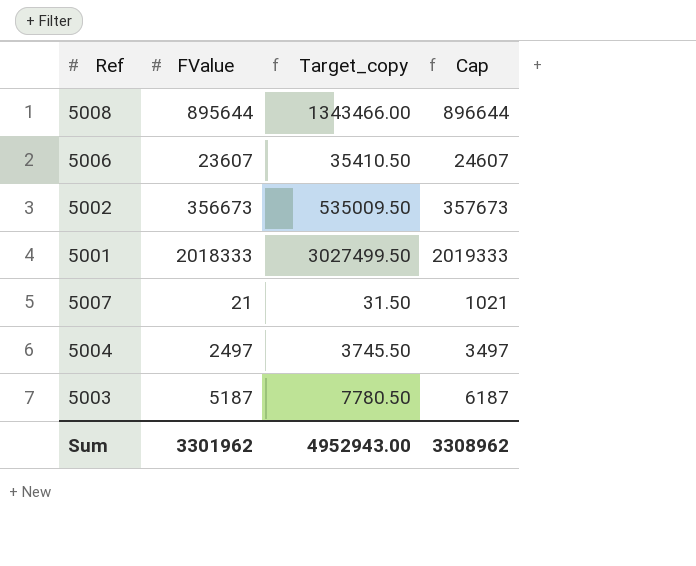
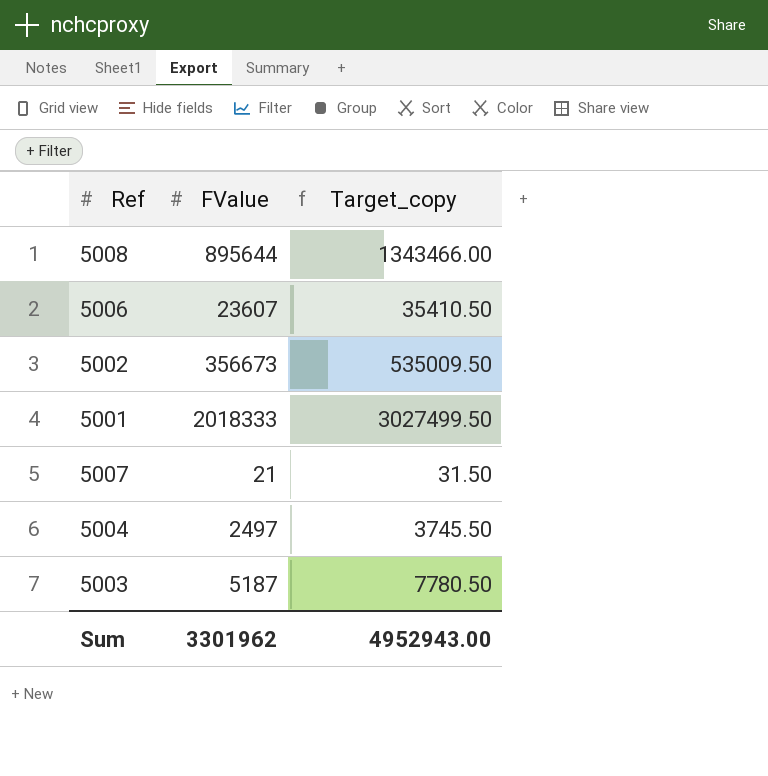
column Cap | formula: [FValue] + 1000 -> none

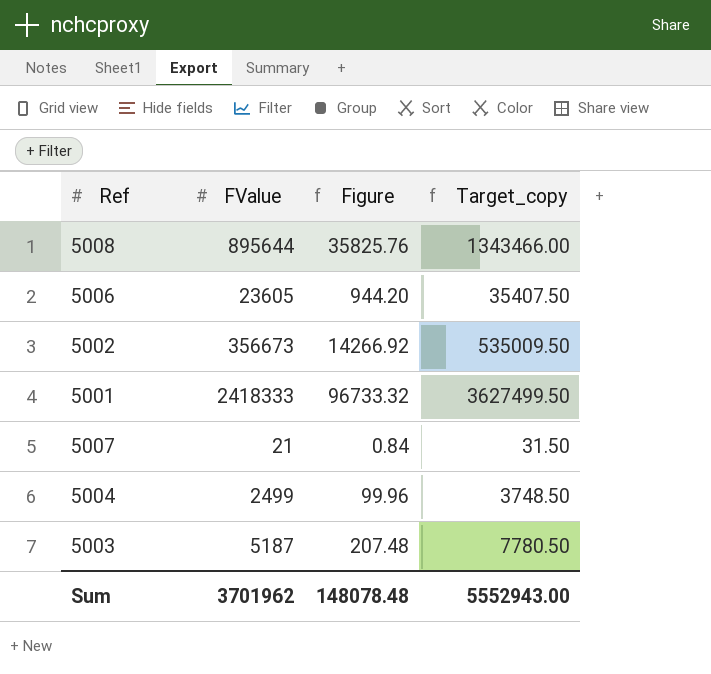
column Figure | formula: none -> [FValue] * 0.04
5006 | FValue: 23607 -> 23605
5006 | Target_copy: 35410.50 -> 35407.50
5001 | FValue: 2018333 -> 2418333
5001 | Target_copy: 3027499.50 -> 3627499.50
5004 | FValue: 2497 -> 2499
5004 | Target_copy: 3745.50 -> 3748.50
Sum | FValue: 3301962 -> 3701962
Sum | Target_copy: 4952943.00 -> 5552943.00

